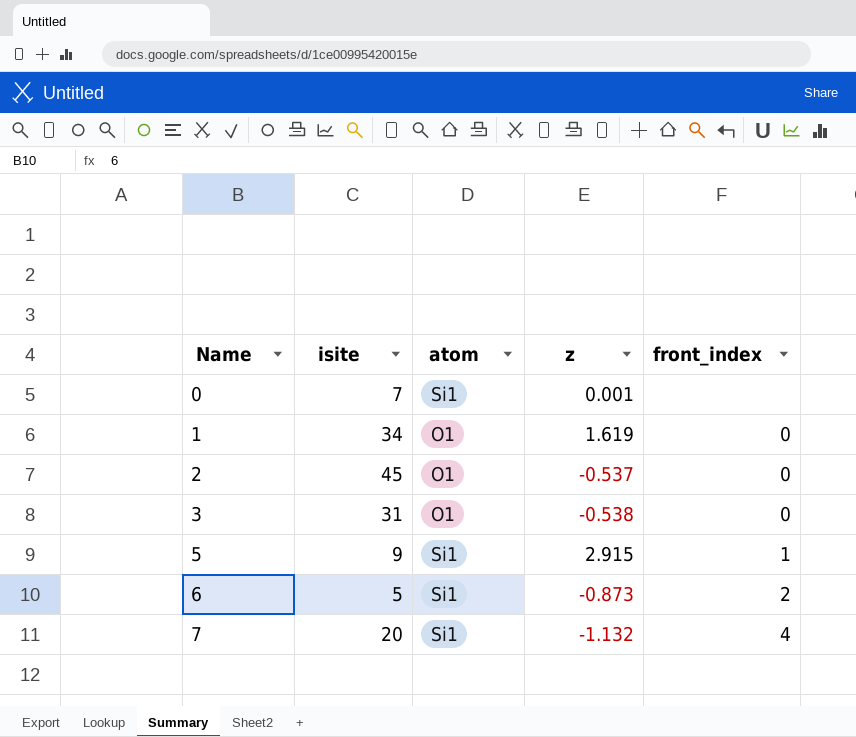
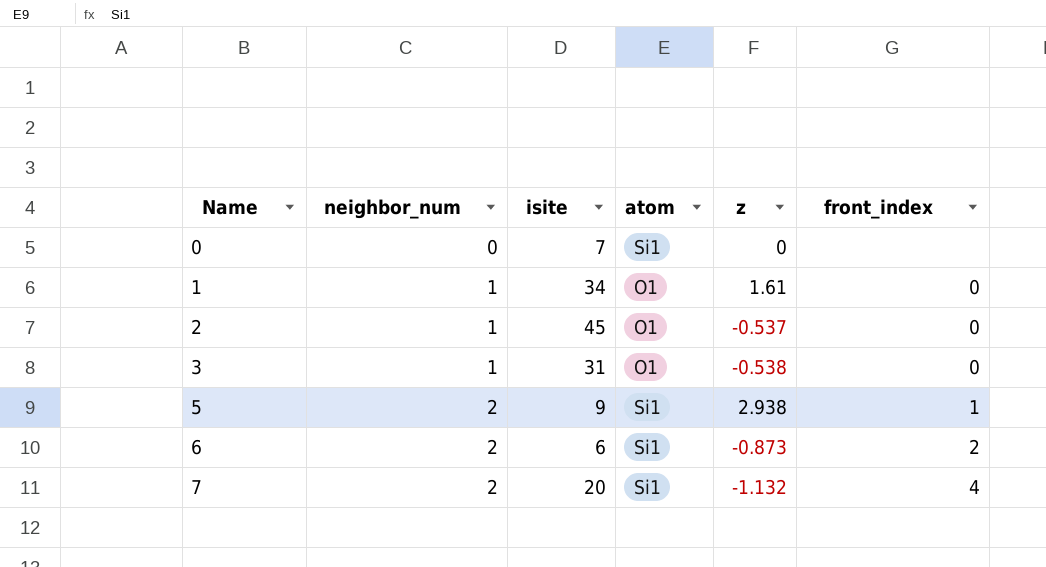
column neighbor_num | position: none -> 2
0 | z: 0.001 -> 0
1 | z: 1.619 -> 1.61
5 | z: 2.915 -> 2.938
6 | isite: 5 -> 6

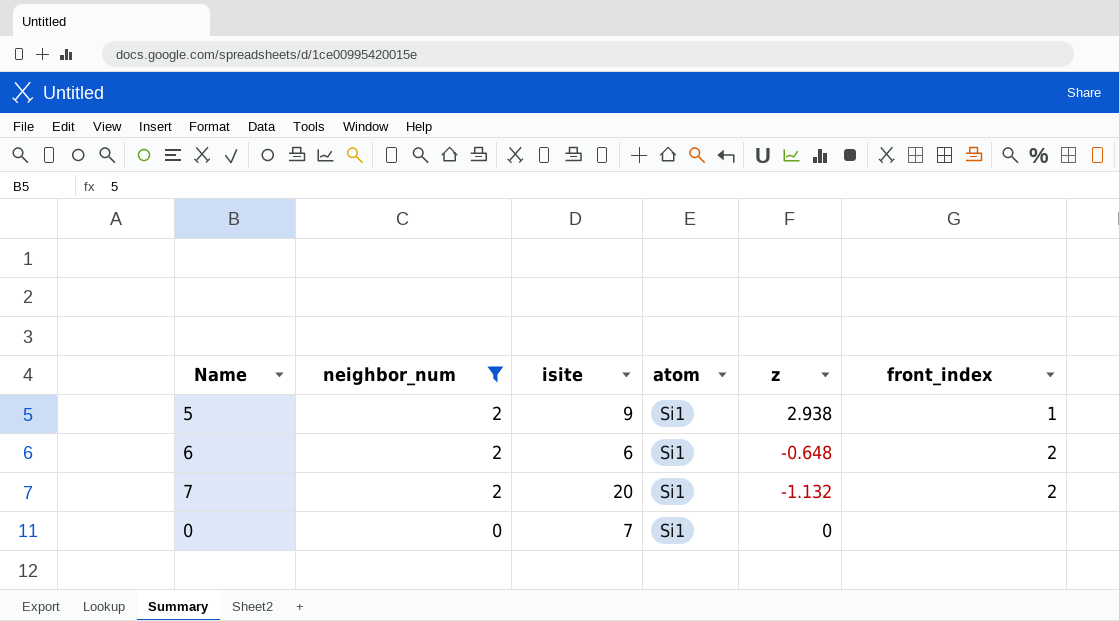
filter: none -> neighbor_num != 1
row order: Name ascending -> neighbor_num descending
6 | z: -0.873 -> -0.648
7 | front_index: 4 -> 2

